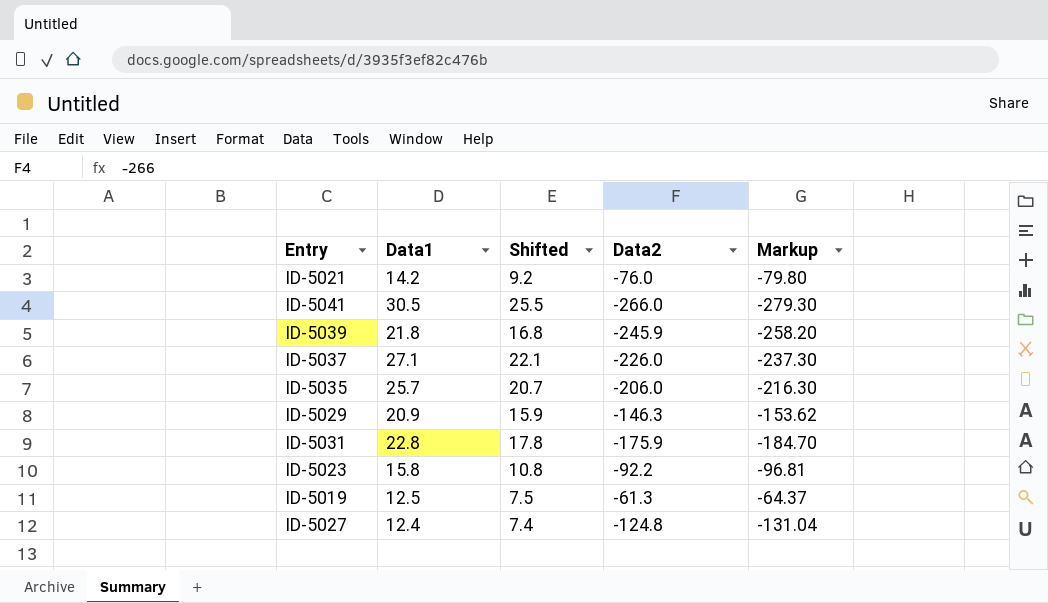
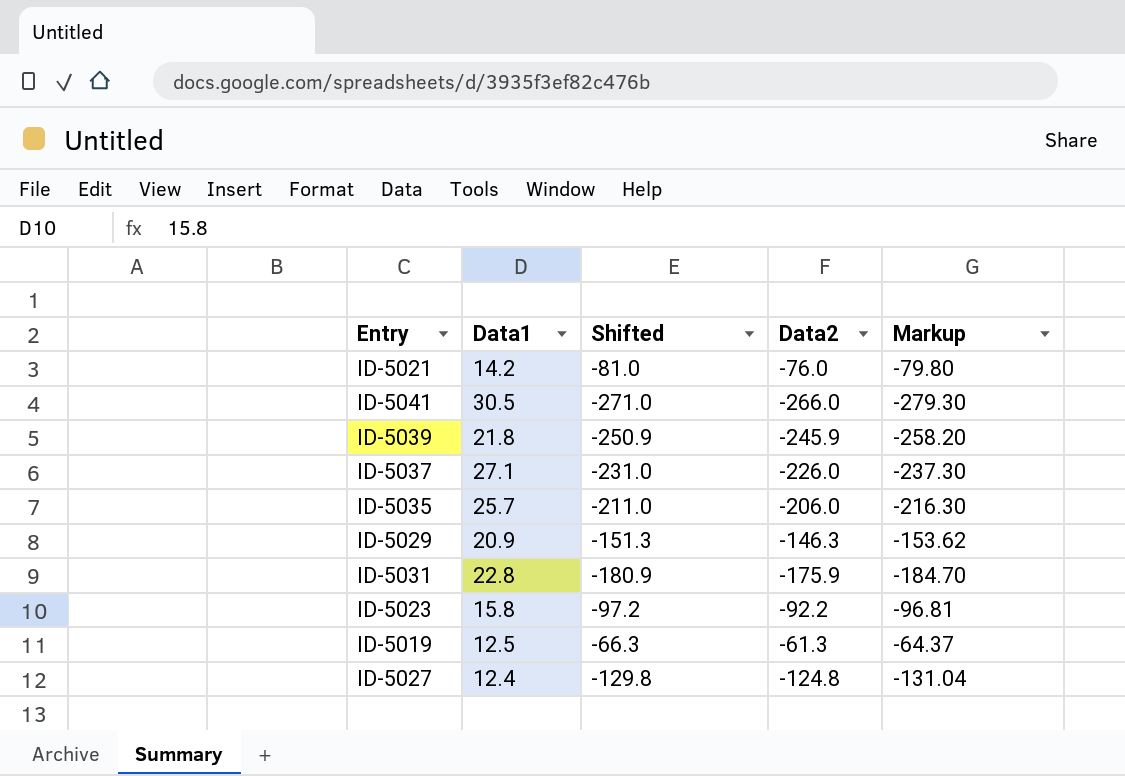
column Shifted | formula: [Data1] - 5 -> [Data2] - 5

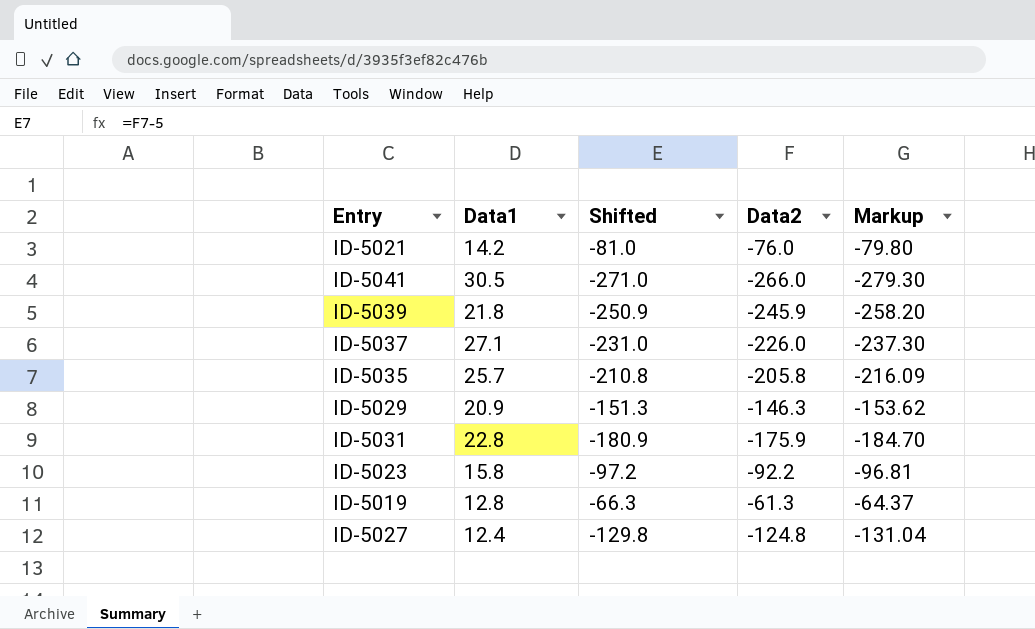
ID-5035 | Shifted: -211.0 -> -210.8
ID-5035 | Data2: -206.0 -> -205.8
ID-5035 | Markup: -216.30 -> -216.09
ID-5019 | Data1: 12.5 -> 12.8

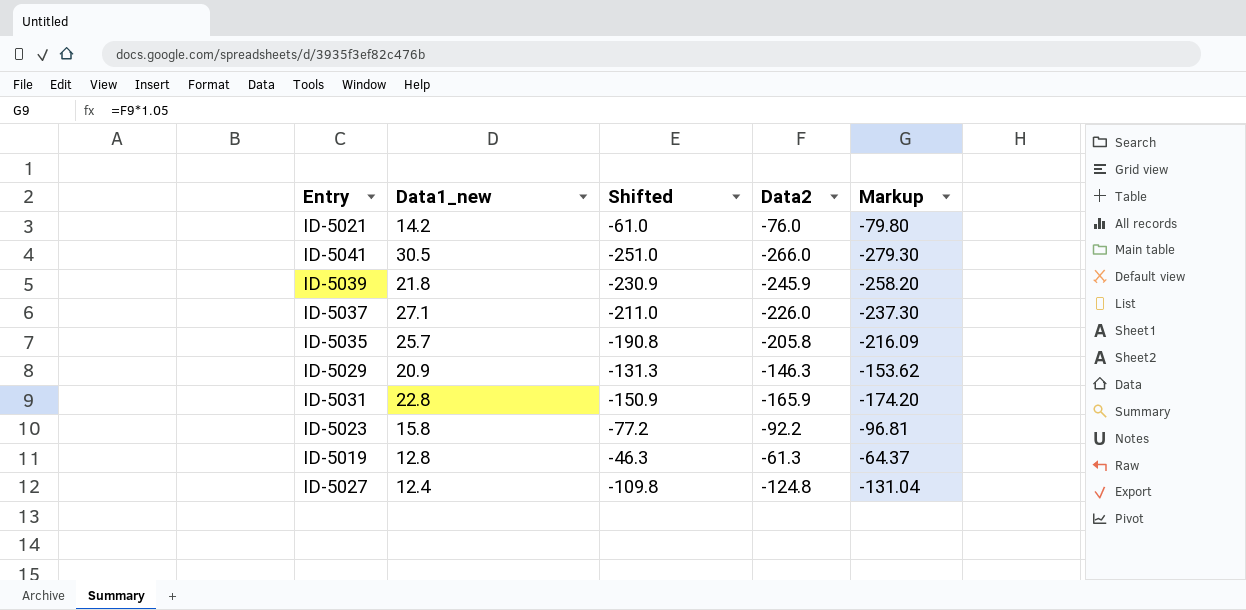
column name: Data1 -> Data1_new
column Shifted | formula: [Data2] - 5 -> [Data2] + 15
ID-5031 | Data2: -175.9 -> -165.9
ID-5031 | Markup: -184.70 -> -174.20

